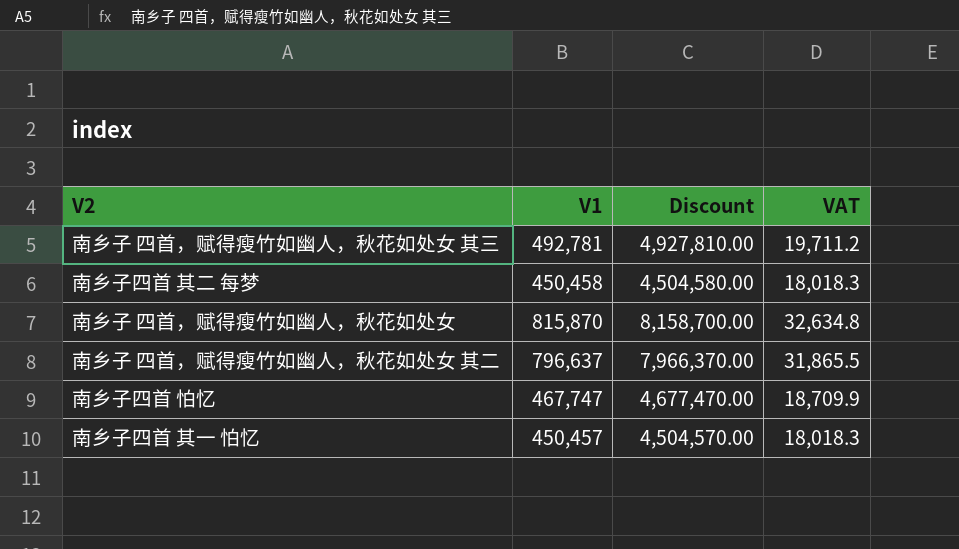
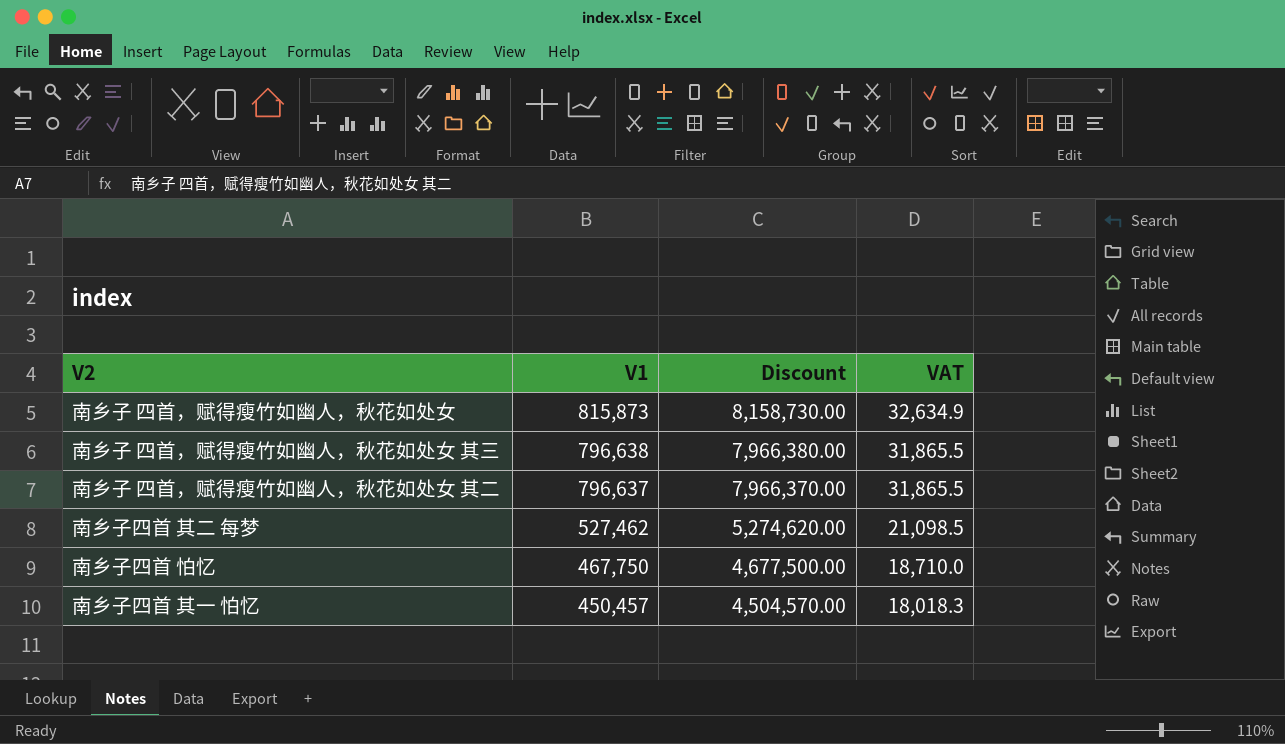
row order: none -> V1 descending
南乡子 四首，赋得瘦竹如幽人，秋花如处女 | V1: 815,870 -> 815,873
南乡子 四首，赋得瘦竹如幽人，秋花如处女 | Discount: 8,158,700.00 -> 8,158,730.00
南乡子 四首，赋得瘦竹如幽人，秋花如处女 | VAT: 32,634.8 -> 32,634.9
南乡子 四首，赋得瘦竹如幽人，秋花如处女 其三 | V1: 492,781 -> 796,638
南乡子 四首，赋得瘦竹如幽人，秋花如处女 其三 | Discount: 4,927,810.00 -> 7,966,380.00
南乡子 四首，赋得瘦竹如幽人，秋花如处女 其三 | VAT: 19,711.2 -> 31,865.5
南乡子四首 其二 每梦 | V1: 450,458 -> 527,462
南乡子四首 其二 每梦 | Discount: 4,504,580.00 -> 5,274,620.00
南乡子四首 其二 每梦 | VAT: 18,018.3 -> 21,098.5
南乡子四首 怕忆 | V1: 467,747 -> 467,750
南乡子四首 怕忆 | Discount: 4,677,470.00 -> 4,677,500.00
南乡子四首 怕忆 | VAT: 18,709.9 -> 18,710.0

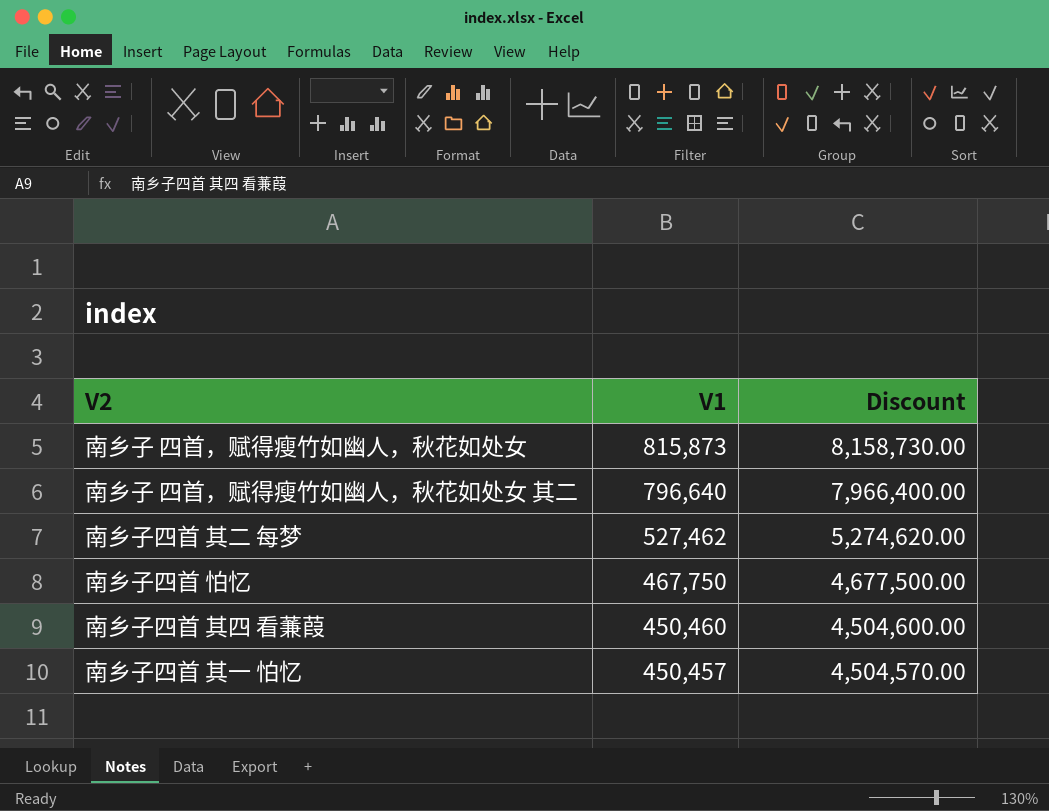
column VAT | formula: [V1] * 0.04 -> none
row 南乡子 四首，赋得瘦竹如幽人，秋花如处女 其三: 796,638 | 7,966,380.00 | 31,865.5 -> none
南乡子 四首，赋得瘦竹如幽人，秋花如处女 其二 | V1: 796,637 -> 796,640
南乡子 四首，赋得瘦竹如幽人，秋花如处女 其二 | Discount: 7,966,370.00 -> 7,966,400.00
row 南乡子四首 其四 看蒹葭: none -> 450,460 | 4,504,600.00

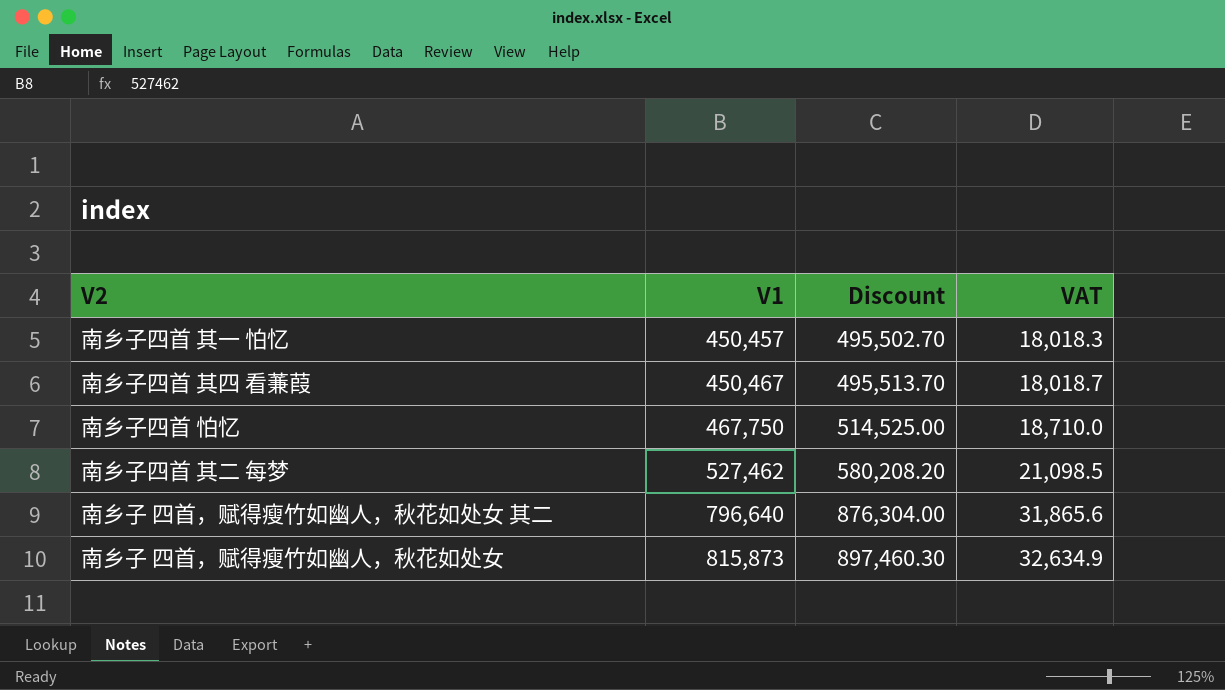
row order: V1 descending -> V1 ascending
column Discount | formula: [V1] * 10 -> [V1] * 1.1
column VAT | formula: none -> [V1] * 0.04
南乡子四首 其四 看蒹葭 | V1: 450,460 -> 450,467

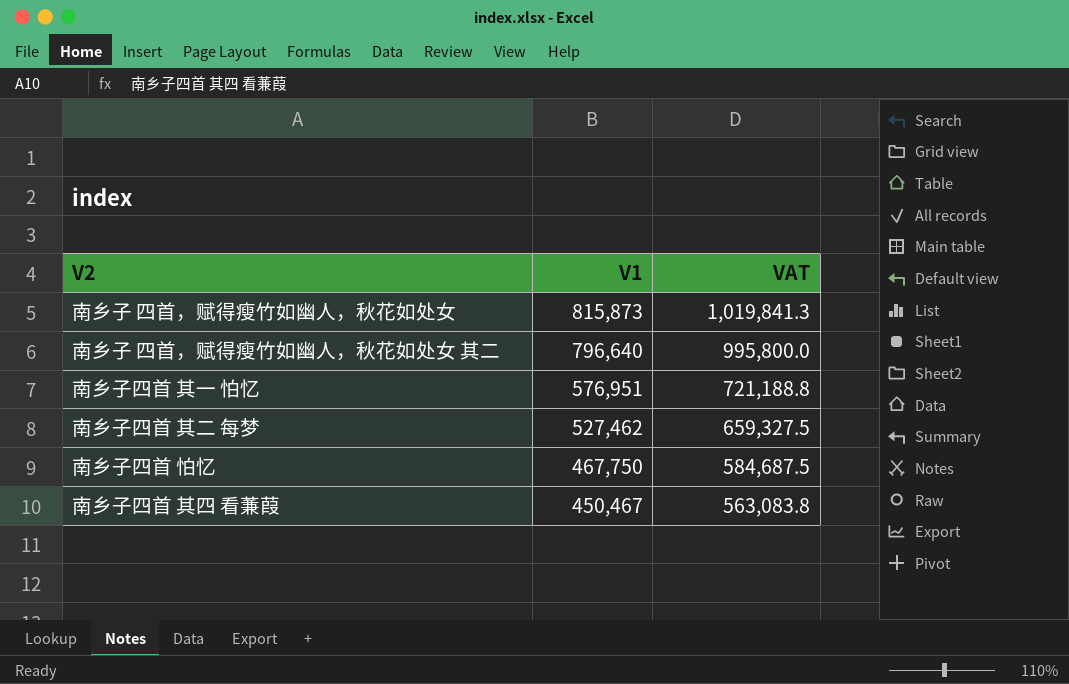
row order: V1 ascending -> V1 descending
column Discount | formula: [V1] * 1.1 -> none
column VAT | formula: [V1] * 0.04 -> [V1] * 1.25
南乡子四首 其一 怕忆 | V1: 450,457 -> 576,951

